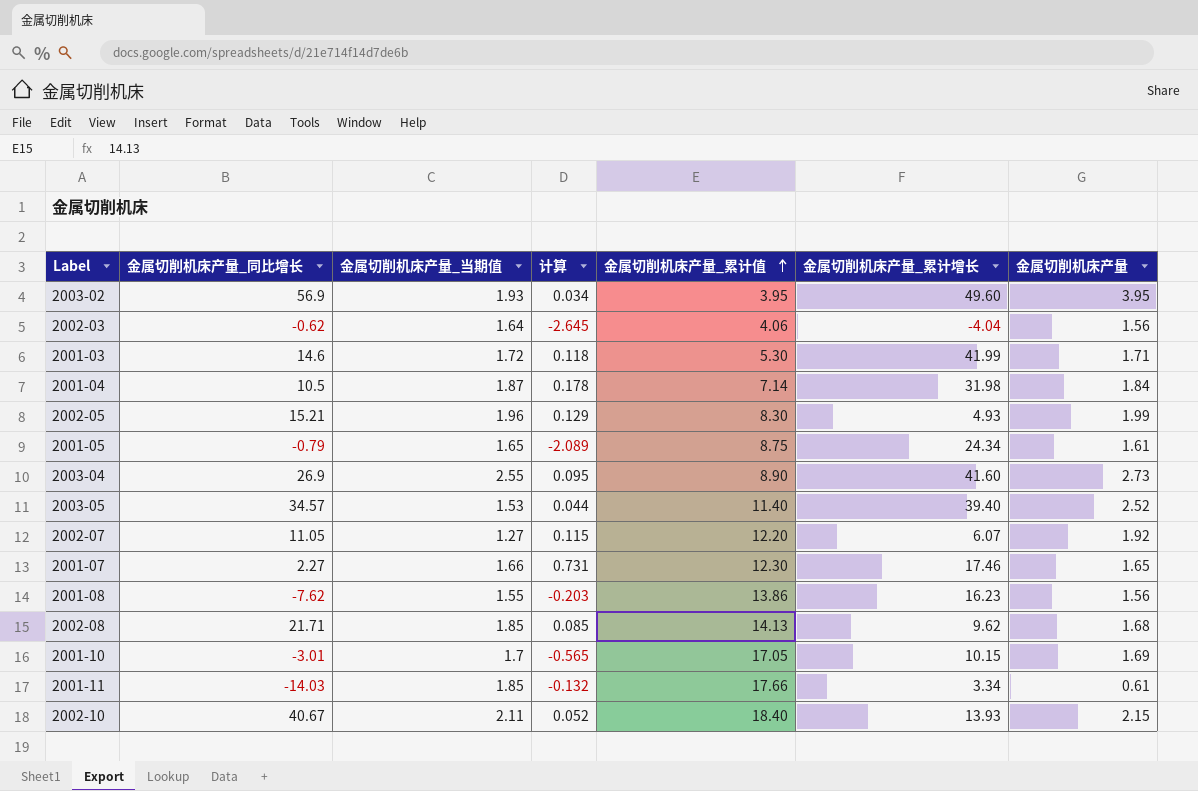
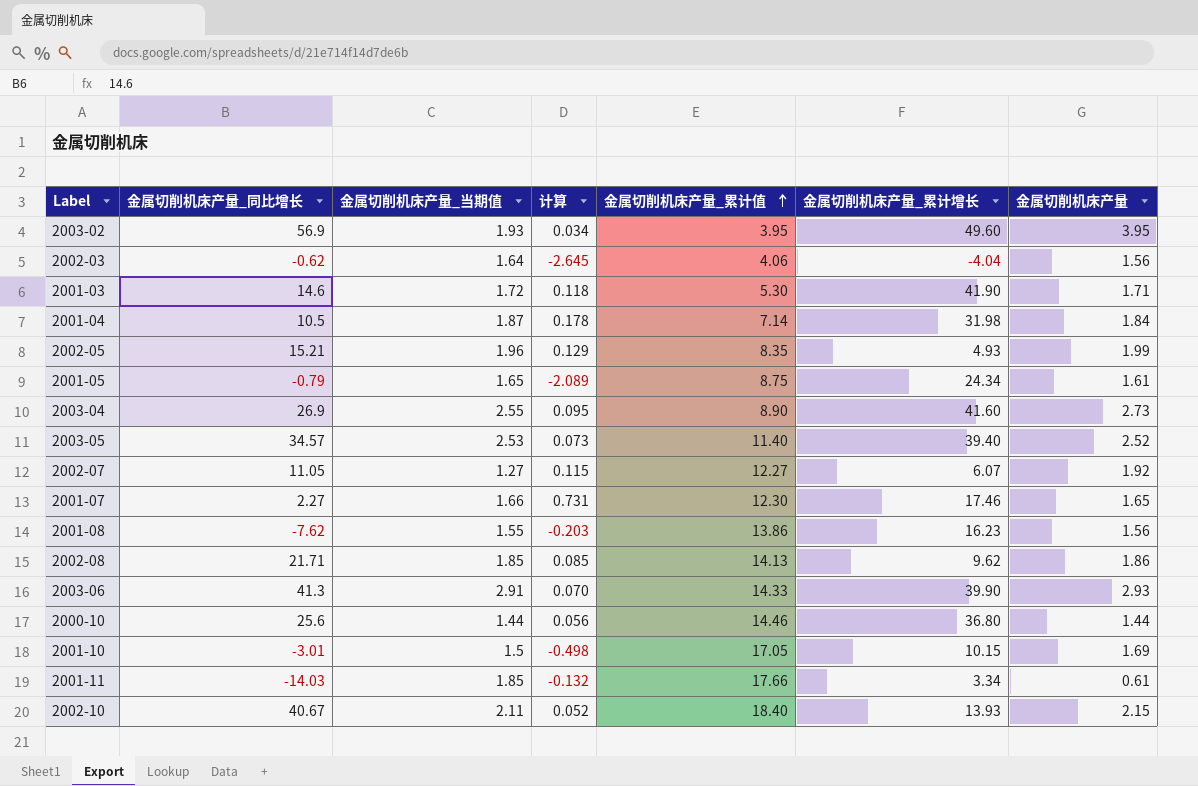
2001-03 | 金属切削机床产量_累计增长: 41.99 -> 41.90
2002-05 | 金属切削机床产量_累计值: 8.30 -> 8.35
2003-05 | 金属切削机床产量_当期值: 1.53 -> 2.53
2003-05 | 计算: 0.044 -> 0.073
2002-07 | 金属切削机床产量_累计值: 12.20 -> 12.27
2002-08 | 金属切削机床产量: 1.68 -> 1.86
row 2003-06: none -> 41.3 | 2.91 | 0.070 | 14.33 | 39.90 | 2.93
row 2000-10: none -> 25.6 | 1.44 | 0.056 | 14.46 | 36.80 | 1.44
2001-10 | 金属切削机床产量_当期值: 1.7 -> 1.5
2001-10 | 计算: -0.565 -> -0.498

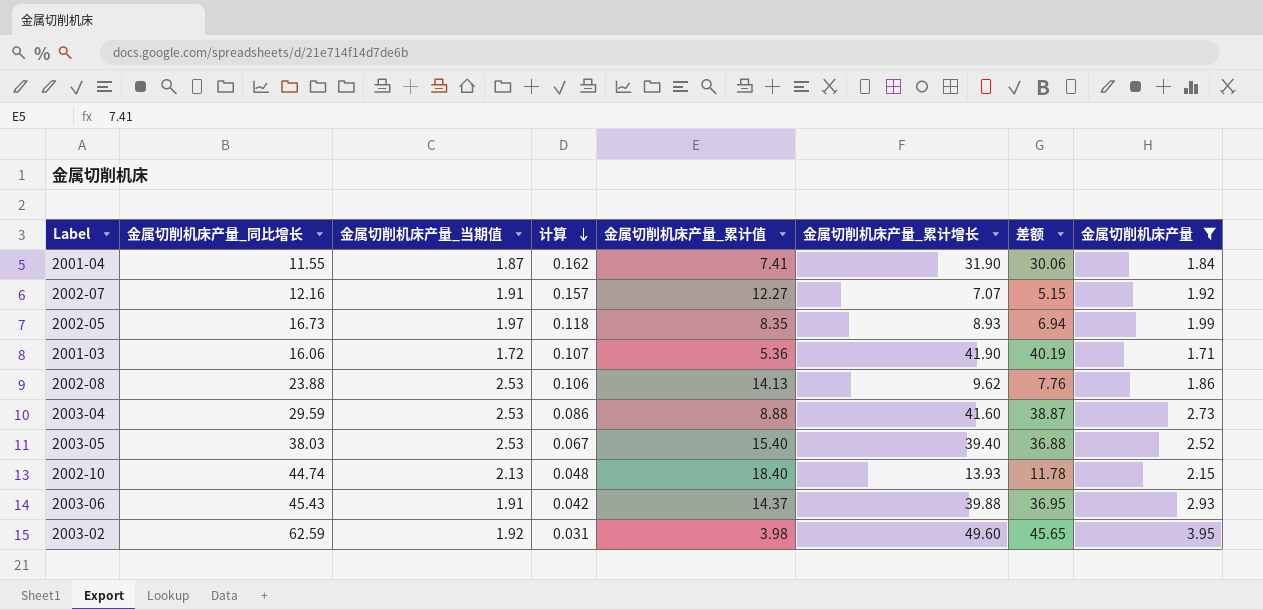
filter: none -> 金属切削机床产量 >= 1.71
row order: 金属切削机床产量_累计值 ascending -> 计算 descending
column 差额 | formula: none -> [金属切削机床产量_累计增长] - [金属切削机床产量]
2001-04 | 金属切削机床产量_同比增长: 10.5 -> 11.55
2001-04 | 计算: 0.178 -> 0.162
2001-04 | 金属切削机床产量_累计值: 7.14 -> 7.41
2001-04 | 金属切削机床产量_累计增长: 31.98 -> 31.90
2002-07 | 金属切削机床产量_同比增长: 11.05 -> 12.16
2002-07 | 金属切削机床产量_当期值: 1.27 -> 1.91
2002-07 | 计算: 0.115 -> 0.157
2002-07 | 金属切削机床产量_累计增长: 6.07 -> 7.07
2002-05 | 金属切削机床产量_同比增长: 15.21 -> 16.73
2002-05 | 金属切削机床产量_当期值: 1.96 -> 1.97
2002-05 | 计算: 0.129 -> 0.118
2002-05 | 金属切削机床产量_累计增长: 4.93 -> 8.93
2001-03 | 金属切削机床产量_同比增长: 14.6 -> 16.06
2001-03 | 计算: 0.118 -> 0.107
2001-03 | 金属切削机床产量_累计值: 5.30 -> 5.36
2002-08 | 金属切削机床产量_同比增长: 21.71 -> 23.88
2002-08 | 金属切削机床产量_当期值: 1.85 -> 2.53
2002-08 | 计算: 0.085 -> 0.106
2003-04 | 金属切削机床产量_同比增长: 26.9 -> 29.59
2003-04 | 金属切削机床产量_当期值: 2.55 -> 2.53
2003-04 | 计算: 0.095 -> 0.086
2003-04 | 金属切削机床产量_累计值: 8.90 -> 8.88
2003-05 | 金属切削机床产量_同比增长: 34.57 -> 38.03
2003-05 | 计算: 0.073 -> 0.067
2003-05 | 金属切削机床产量_累计值: 11.40 -> 15.40
2002-10 | 金属切削机床产量_同比增长: 40.67 -> 44.74
2002-10 | 金属切削机床产量_当期值: 2.11 -> 2.13
2002-10 | 计算: 0.052 -> 0.048
2003-06 | 金属切削机床产量_同比增长: 41.3 -> 45.43
2003-06 | 金属切削机床产量_当期值: 2.91 -> 1.91
2003-06 | 计算: 0.070 -> 0.042
2003-06 | 金属切削机床产量_累计值: 14.33 -> 14.37
2003-06 | 金属切削机床产量_累计增长: 39.90 -> 39.88
2003-02 | 金属切削机床产量_同比增长: 56.9 -> 62.59
2003-02 | 金属切削机床产量_当期值: 1.93 -> 1.92
2003-02 | 计算: 0.034 -> 0.031
2003-02 | 金属切削机床产量_累计值: 3.95 -> 3.98

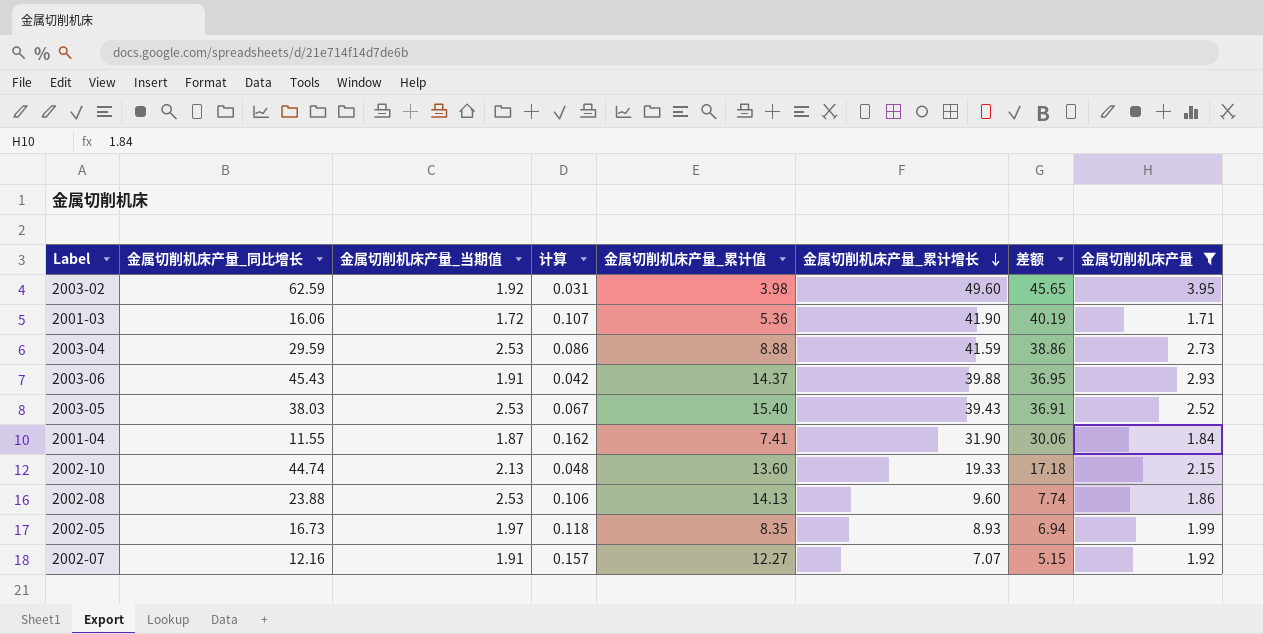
row order: 计算 descending -> 金属切削机床产量_累计增长 descending
2003-04 | 金属切削机床产量_累计增长: 41.60 -> 41.59
2003-04 | 差额: 38.87 -> 38.86
2003-05 | 金属切削机床产量_累计增长: 39.40 -> 39.43
2003-05 | 差额: 36.88 -> 36.91
2002-10 | 金属切削机床产量_累计值: 18.40 -> 13.60
2002-10 | 金属切削机床产量_累计增长: 13.93 -> 19.33
2002-10 | 差额: 11.78 -> 17.18
2002-08 | 金属切削机床产量_累计增长: 9.62 -> 9.60
2002-08 | 差额: 7.76 -> 7.74

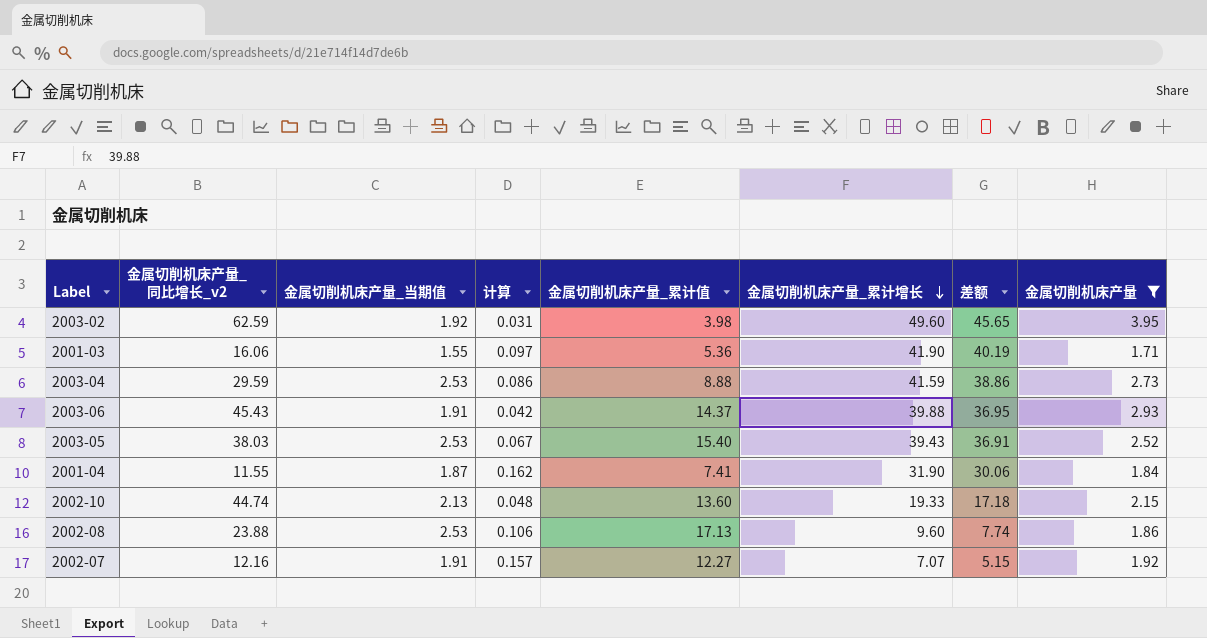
column name: 金属切削机床产量_同比增长 -> 金属切削机床产量_同比增长_v2
row 2002-05: 16.73 | 1.97 | 0.118 | 8.35 | 8.93 | 6.94 | 1.99 -> none
2001-03 | 金属切削机床产量_当期值: 1.72 -> 1.55
2001-03 | 计算: 0.107 -> 0.097
2002-08 | 金属切削机床产量_累计值: 14.13 -> 17.13

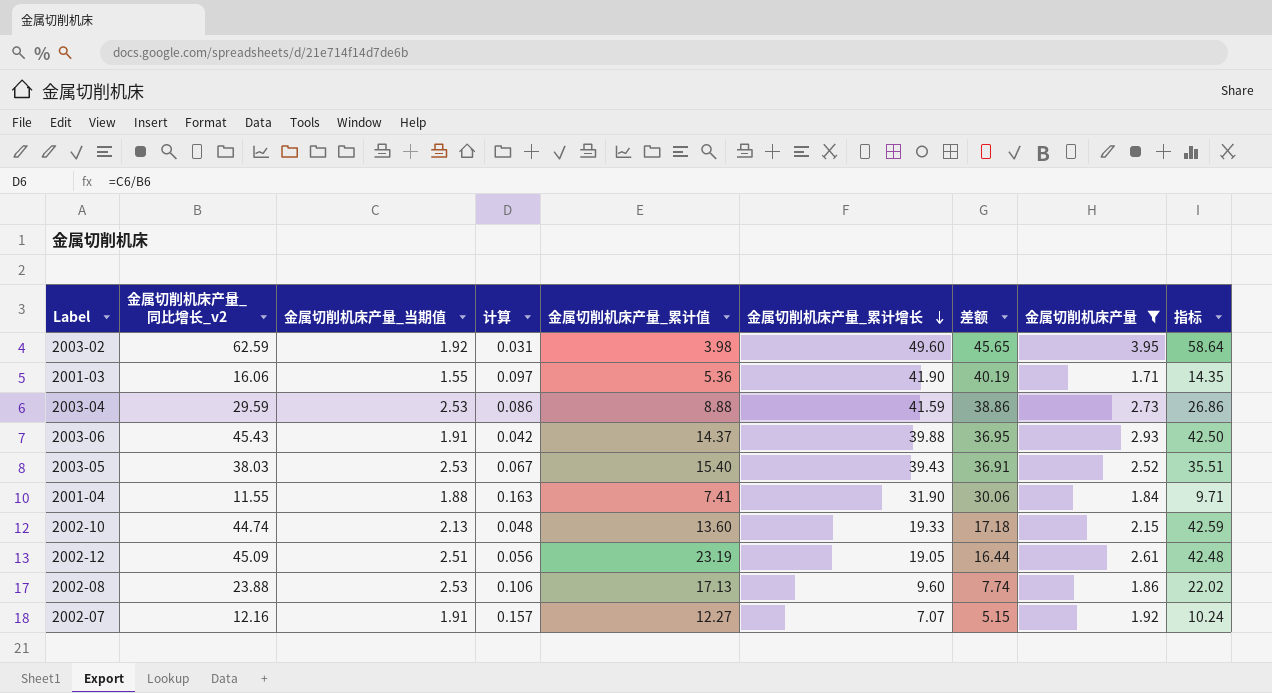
column 指标 | formula: none -> [金属切削机床产量_同比增长_v2] - [金属切削机床产量]
2001-04 | 金属切削机床产量_当期值: 1.87 -> 1.88
2001-04 | 计算: 0.162 -> 0.163
row 2002-12: none -> 45.09 | 2.51 | 0.056 | 23.19 | 19.05 | 16.44 | 2.61 | 42.48

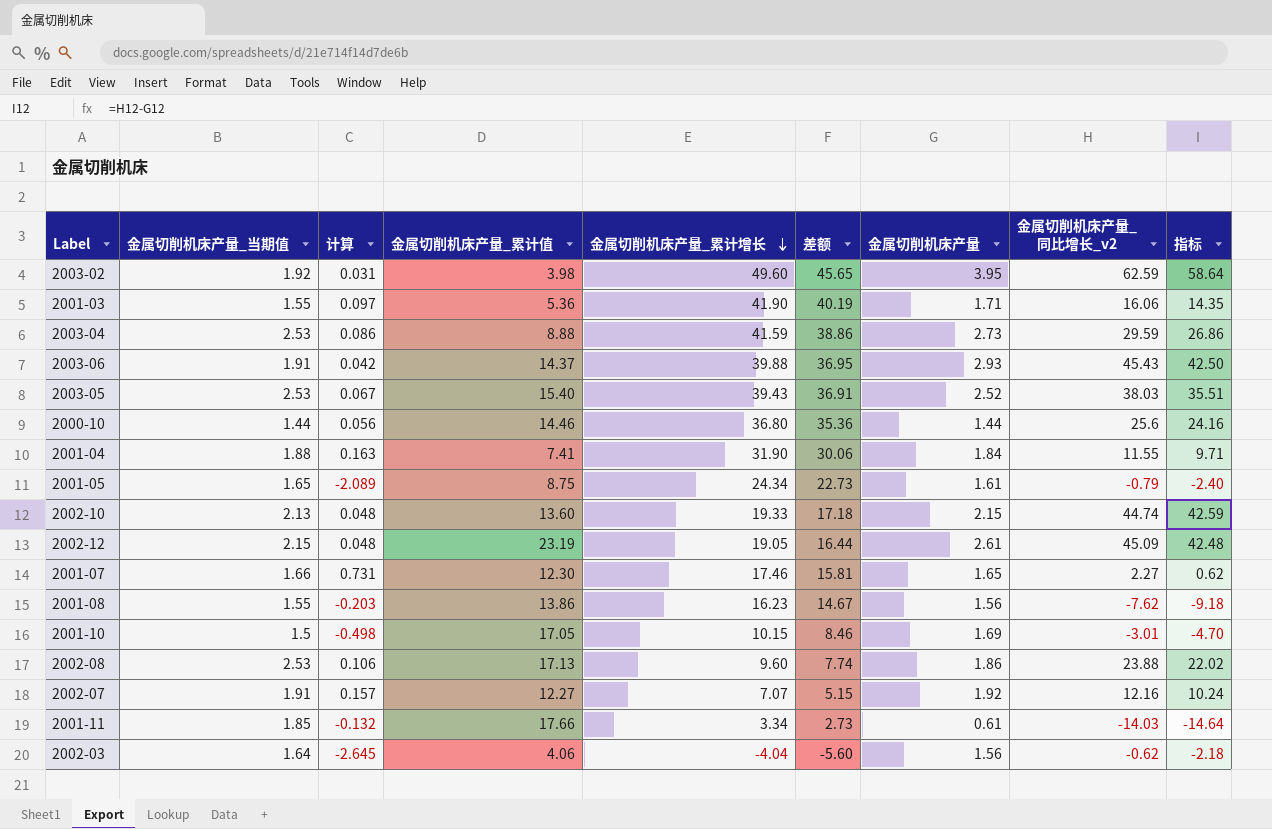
filter: 金属切削机床产量 >= 1.71 -> none
column 金属切削机床产量_同比增长_v2 | position: 2 -> 8
2002-12 | 金属切削机床产量_当期值: 2.51 -> 2.15
2002-12 | 计算: 0.056 -> 0.048

